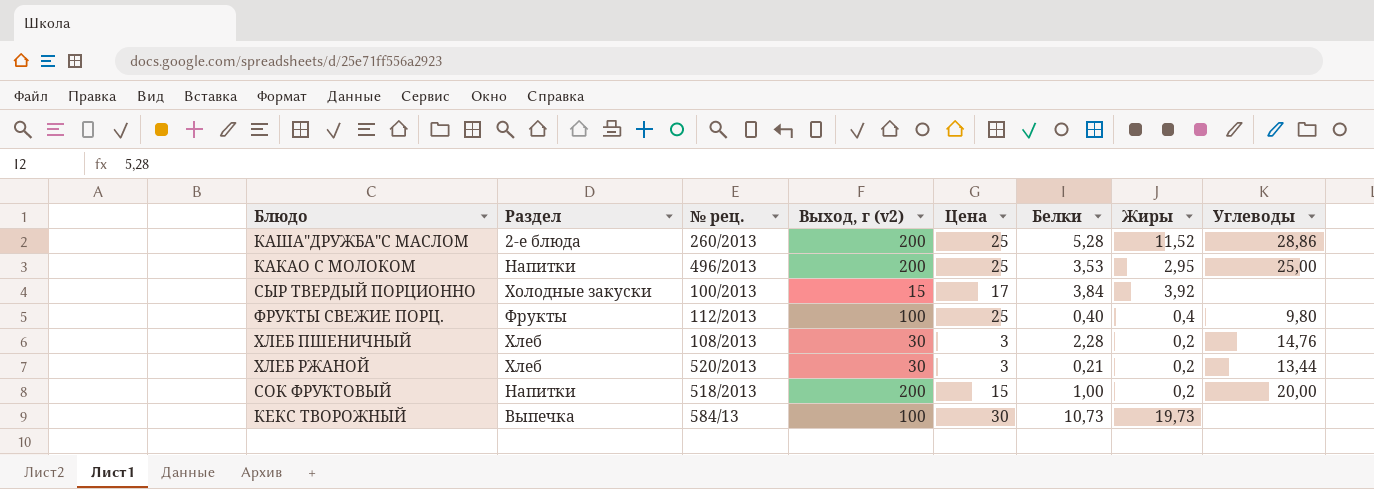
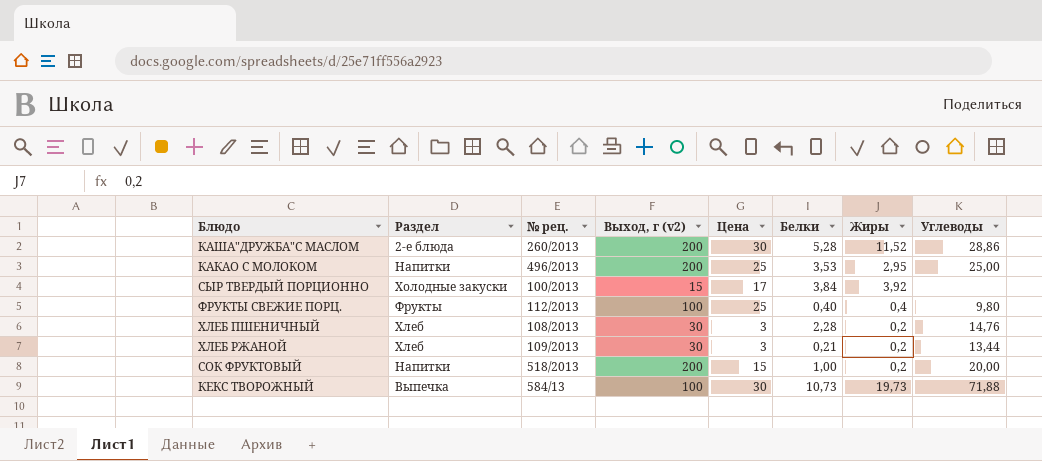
КАША"ДРУЖБА"С МАСЛОМ | Цена: 25 -> 30
ХЛЕБ РЖАНОЙ | № рец.: 520/2013 -> 109/2013
КЕКС ТВОРОЖНЫЙ | Углеводы: none -> 71,88

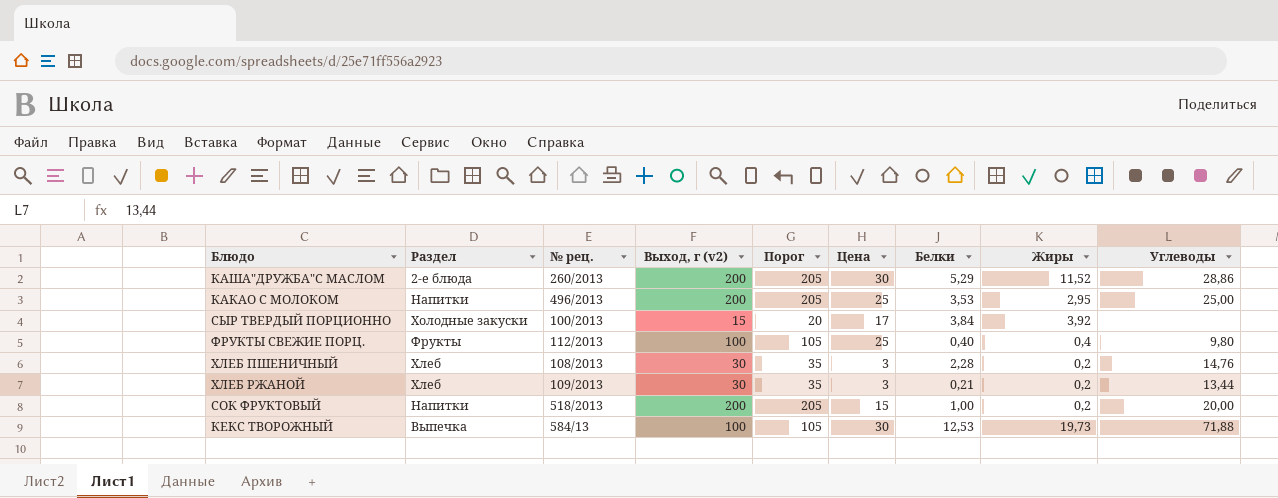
column Порог | formula: none -> [Выход, г (v2)] + 5
КАША"ДРУЖБА"С МАСЛОМ | Белки: 5,28 -> 5,29
КЕКС ТВОРОЖНЫЙ | Белки: 10,73 -> 12,53

